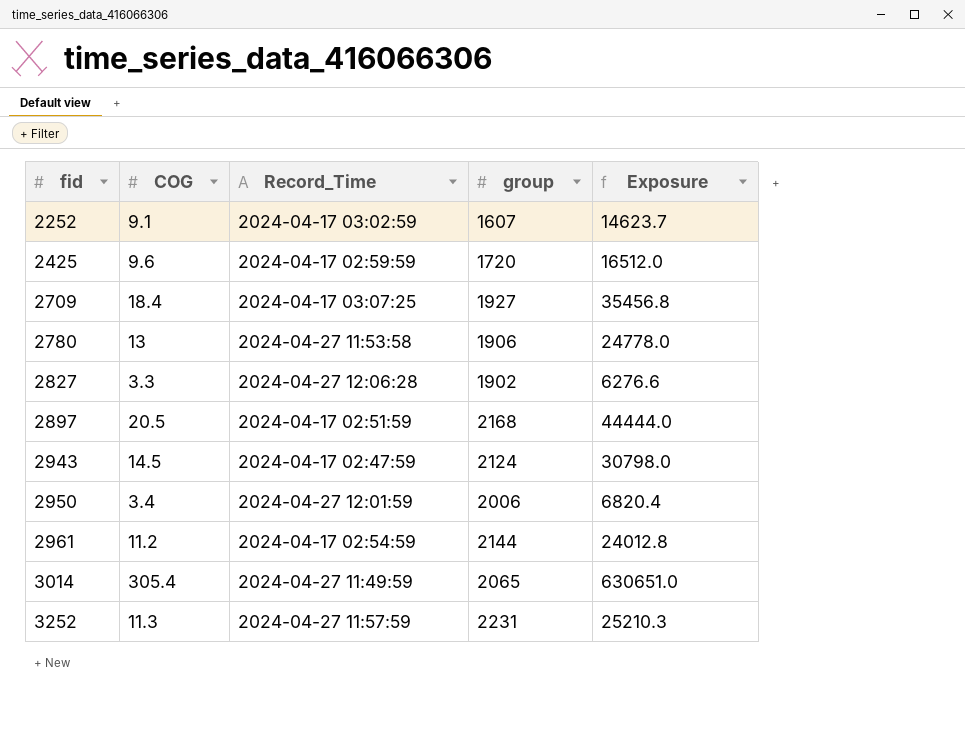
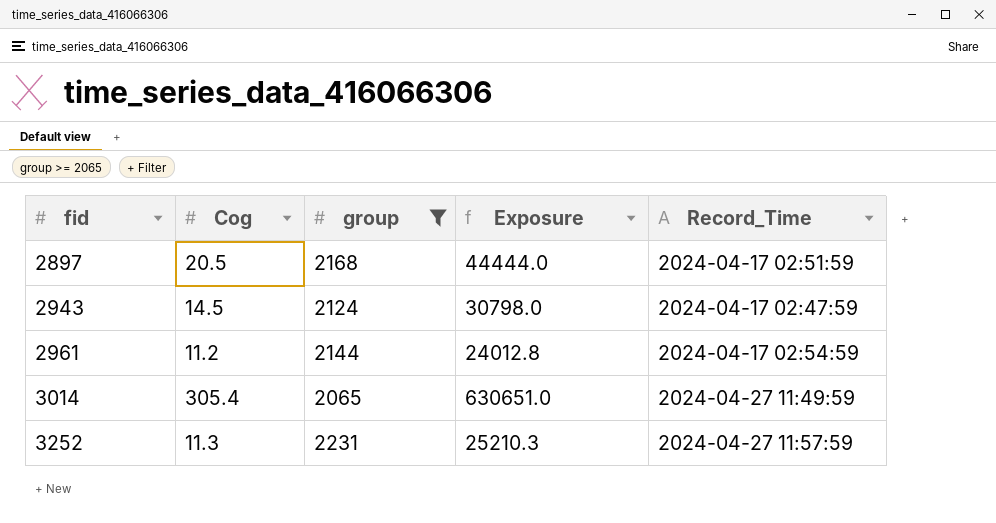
filter: none -> group >= 2065
column name: COG -> Cog
column Record_Time | position: 3 -> 5

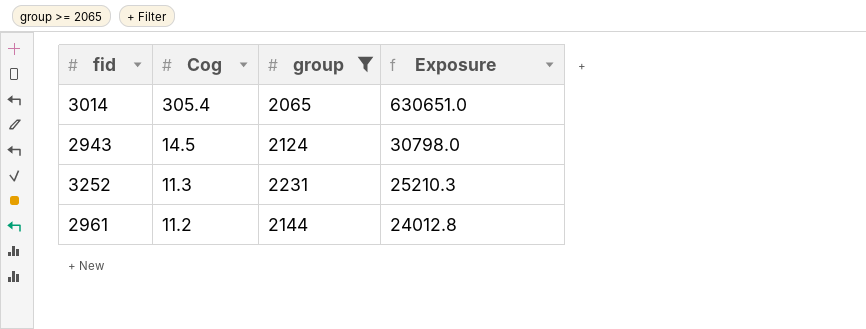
row order: fid ascending -> Cog descending
column Record_Time | position: 5 -> none
row 2897: 20.5 | 2168 | 44444.0 | 2024-04-17 02:51:59 -> none

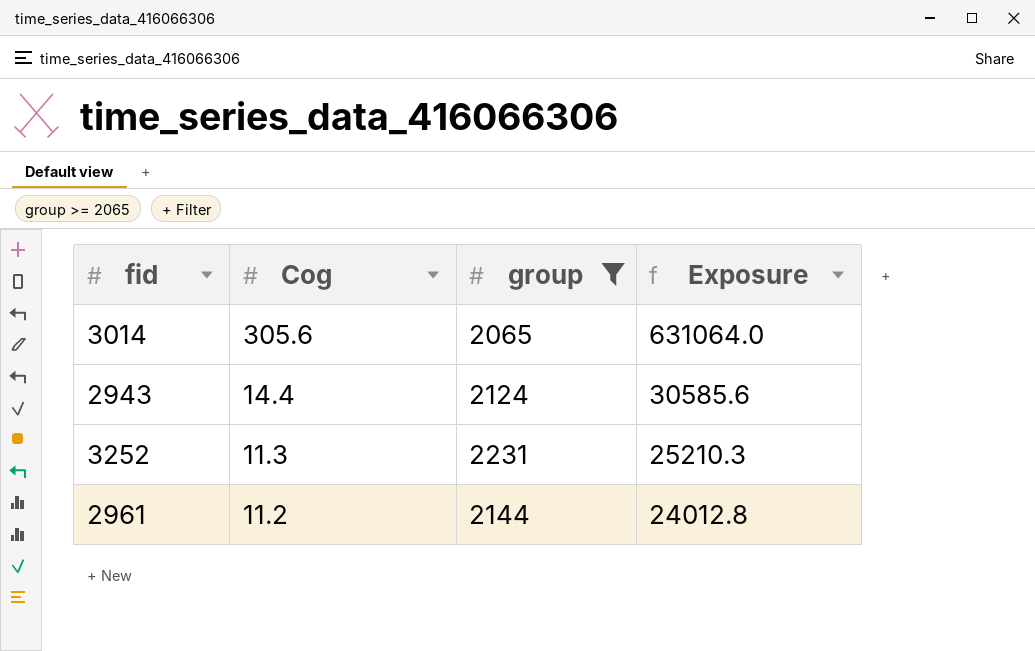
3014 | Cog: 305.4 -> 305.6
3014 | Exposure: 630651.0 -> 631064.0
2943 | Cog: 14.5 -> 14.4
2943 | Exposure: 30798.0 -> 30585.6

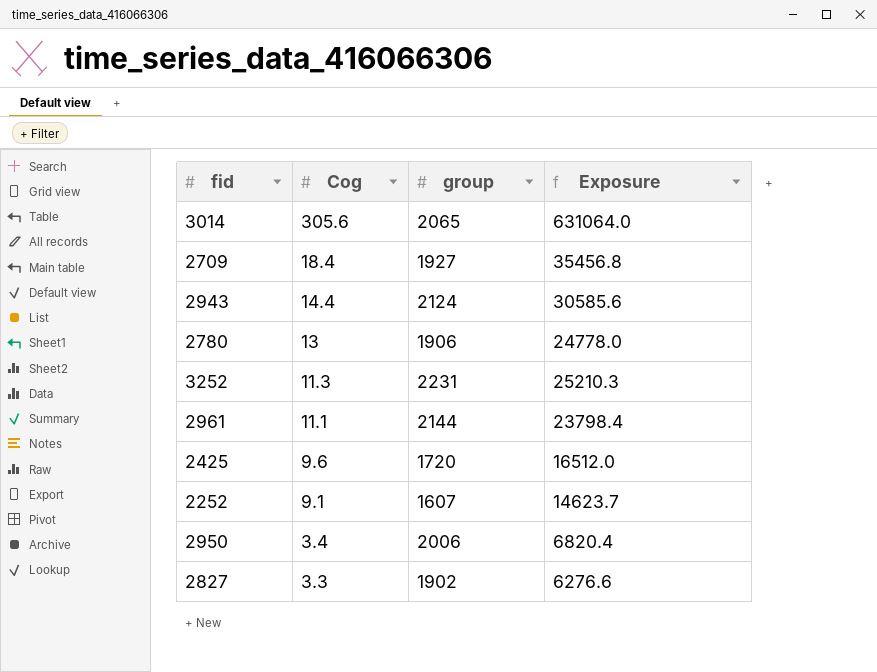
filter: group >= 2065 -> none
2961 | Cog: 11.2 -> 11.1
2961 | Exposure: 24012.8 -> 23798.4

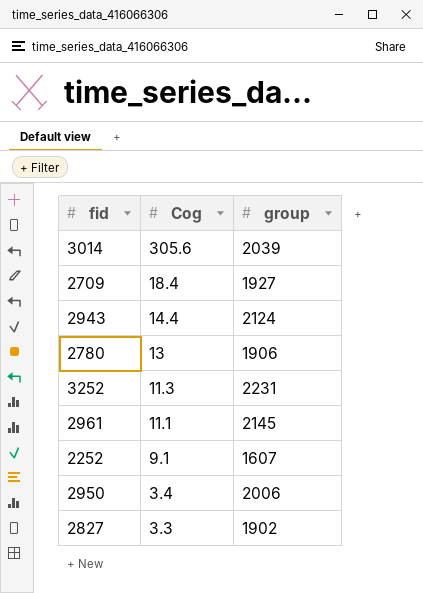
column Exposure | formula: [Cog] * [group] -> none
row 2425: 9.6 | 1720 | 16512.0 -> none
3014 | group: 2065 -> 2039
2961 | group: 2144 -> 2145

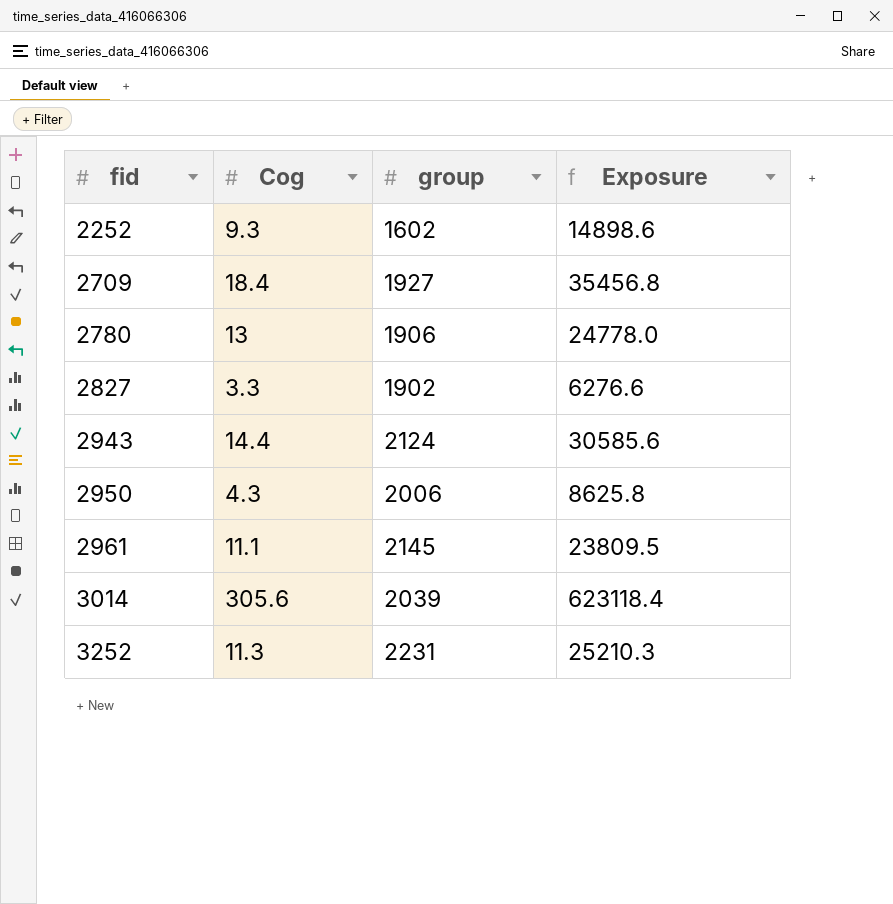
row order: Cog descending -> fid ascending
column Exposure | formula: none -> [Cog] * [group]
2252 | Cog: 9.1 -> 9.3
2252 | group: 1607 -> 1602
2950 | Cog: 3.4 -> 4.3

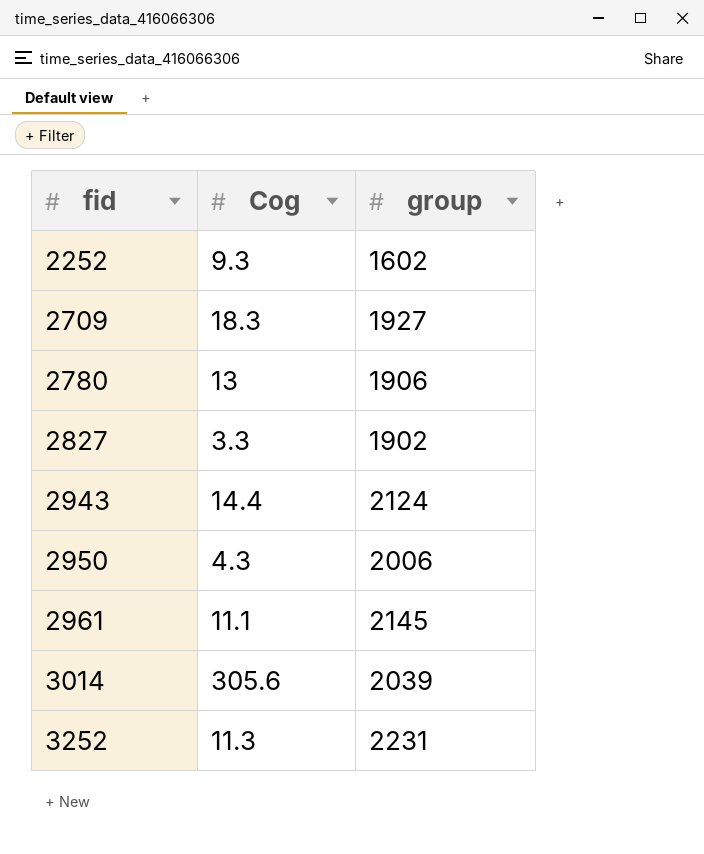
column Exposure | formula: [Cog] * [group] -> none
2709 | Cog: 18.4 -> 18.3

